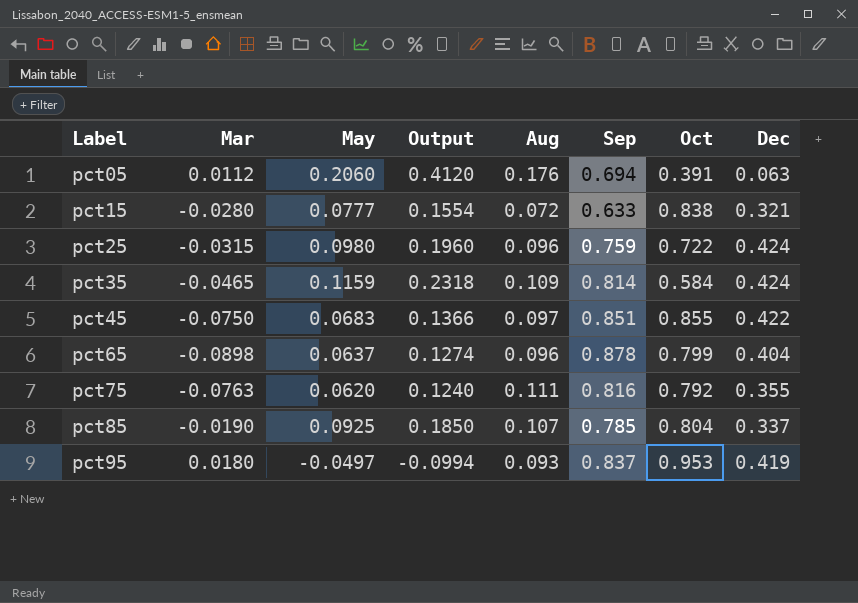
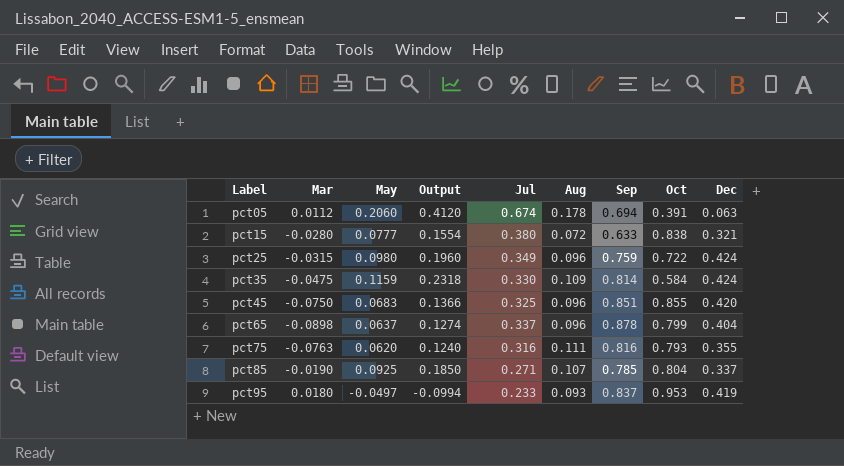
column Jul | position: none -> 5
pct05 | Aug: 0.176 -> 0.178
pct35 | Mar: -0.0465 -> -0.0475
pct45 | Aug: 0.097 -> 0.096
pct45 | Dec: 0.422 -> 0.420
pct75 | Oct: 0.792 -> 0.793

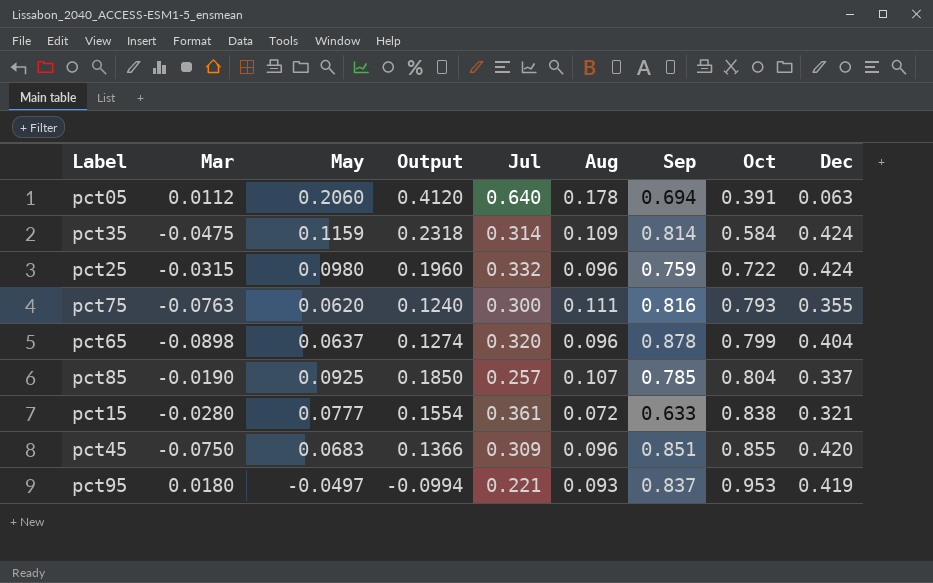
row order: Label ascending -> Oct ascending
pct05 | Jul: 0.674 -> 0.640
pct35 | Jul: 0.330 -> 0.314
pct25 | Jul: 0.349 -> 0.332
pct75 | Jul: 0.316 -> 0.300
pct65 | Jul: 0.337 -> 0.320
pct85 | Jul: 0.271 -> 0.257
pct15 | Jul: 0.380 -> 0.361
pct45 | Jul: 0.325 -> 0.309
pct95 | Jul: 0.233 -> 0.221

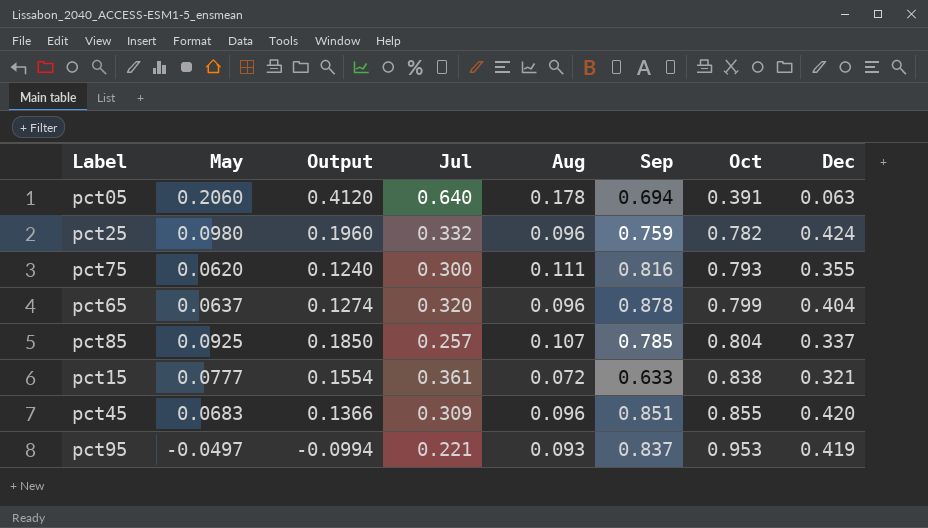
column Mar | position: 2 -> none
row pct35: -0.0475 | 0.1159 | 0.2318 | 0.314 | 0.109 | 0.814 | 0.584 | 0.424 -> none
pct25 | Oct: 0.722 -> 0.782

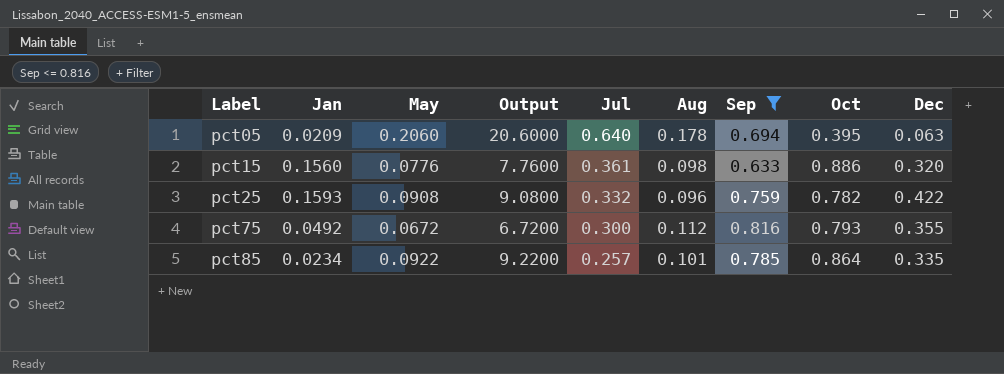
filter: none -> Sep <= 0.816
row order: Oct ascending -> Label ascending
column Jan | position: none -> 2
column Output | formula: [May] * 2 -> [May] * 100
pct05 | Oct: 0.391 -> 0.395
pct15 | May: 0.0777 -> 0.0776
pct15 | Aug: 0.072 -> 0.098
pct15 | Oct: 0.838 -> 0.886
pct15 | Dec: 0.321 -> 0.320
pct25 | May: 0.0980 -> 0.0908
pct25 | Dec: 0.424 -> 0.422
pct75 | May: 0.0620 -> 0.0672
pct75 | Aug: 0.111 -> 0.112
pct85 | May: 0.0925 -> 0.0922
pct85 | Aug: 0.107 -> 0.101
pct85 | Oct: 0.804 -> 0.864
pct85 | Dec: 0.337 -> 0.335

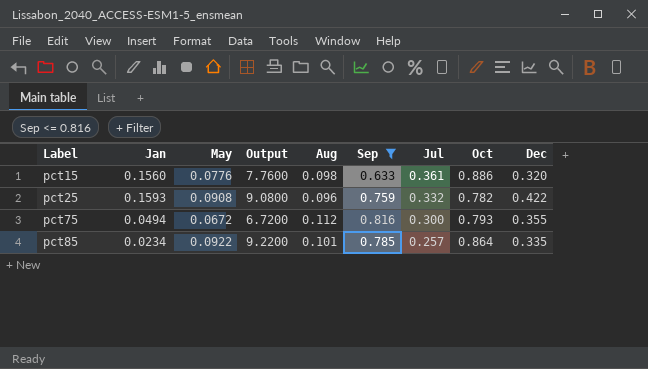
column Jul | position: 5 -> 7
row pct05: 0.0209 | 0.2060 | 20.6000 | 0.640 | 0.178 | 0.694 | 0.395 | 0.063 -> none
pct75 | Jan: 0.0492 -> 0.0494

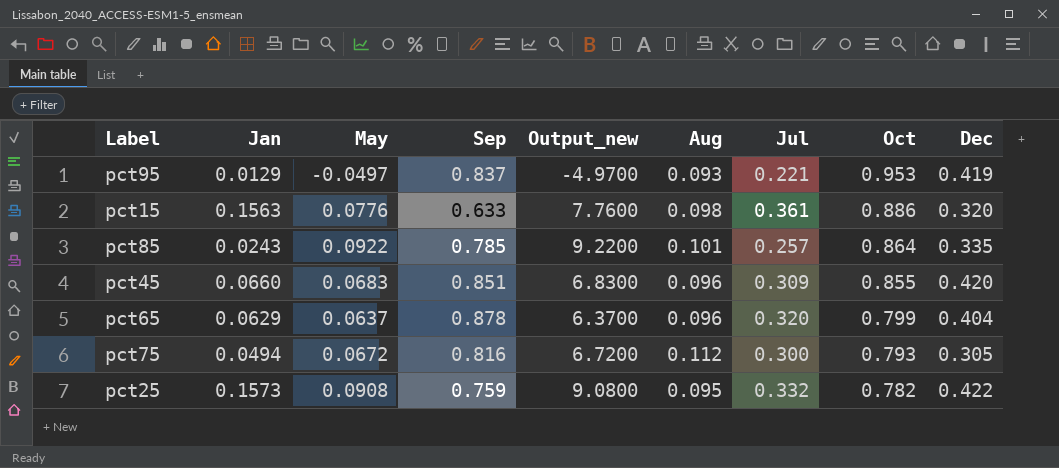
filter: Sep <= 0.816 -> none
row order: Label ascending -> Oct descending
column Sep | position: 6 -> 4
column name: Output -> Output_new
pct15 | Jan: 0.1560 -> 0.1563
pct85 | Jan: 0.0234 -> 0.0243
pct75 | Dec: 0.355 -> 0.305
pct25 | Jan: 0.1593 -> 0.1573
pct25 | Aug: 0.096 -> 0.095

